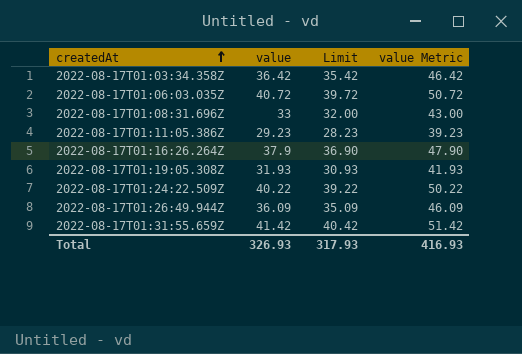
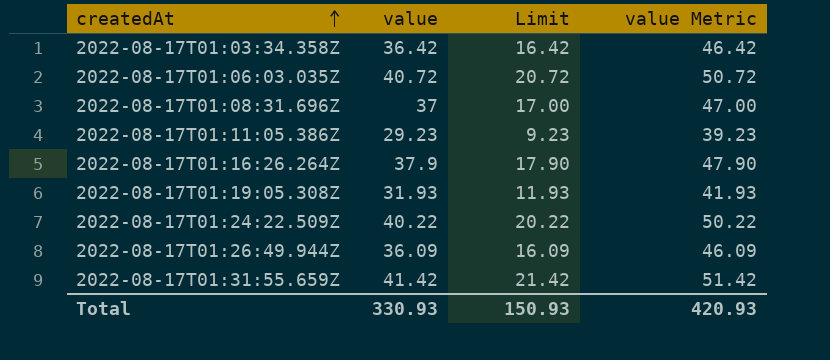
column Limit | formula: [value] - 1 -> [value] - 20
2022-08-17T01:08:31.696Z | value: 33 -> 37
2022-08-17T01:08:31.696Z | value Metric: 43.00 -> 47.00
Total | value: 326.93 -> 330.93
Total | Limit: 317.93 -> 150.93
Total | value Metric: 416.93 -> 420.93

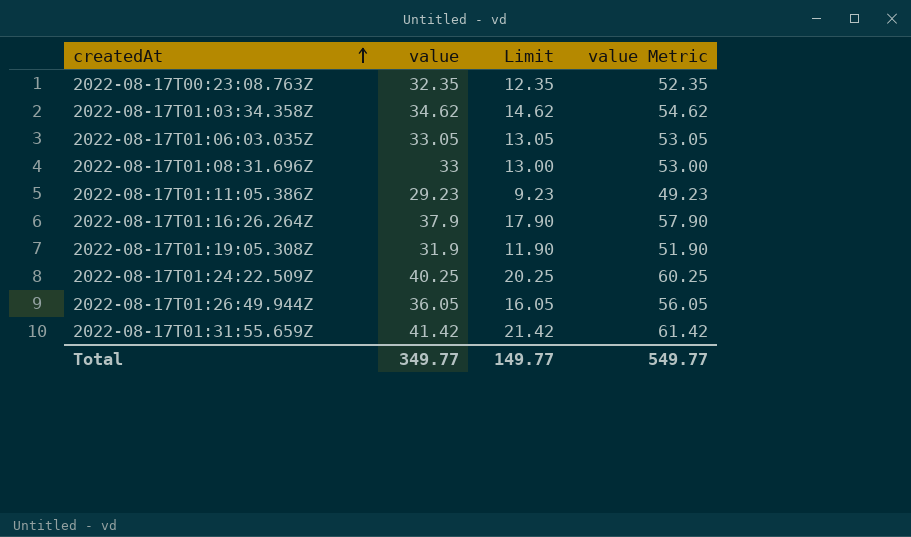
column value Metric | formula: [value] + 10 -> [value] + 20
row 2022-08-17T00:23:08.763Z: none -> 32.35 | 12.35 | 52.35
2022-08-17T01:03:34.358Z | value: 36.42 -> 34.62
2022-08-17T01:03:34.358Z | Limit: 16.42 -> 14.62
2022-08-17T01:06:03.035Z | value: 40.72 -> 33.05
2022-08-17T01:06:03.035Z | Limit: 20.72 -> 13.05
2022-08-17T01:08:31.696Z | value: 37 -> 33
2022-08-17T01:08:31.696Z | Limit: 17.00 -> 13.00
2022-08-17T01:19:05.308Z | value: 31.93 -> 31.9
2022-08-17T01:19:05.308Z | Limit: 11.93 -> 11.90
2022-08-17T01:24:22.509Z | value: 40.22 -> 40.25
2022-08-17T01:24:22.509Z | Limit: 20.22 -> 20.25
2022-08-17T01:26:49.944Z | value: 36.09 -> 36.05
2022-08-17T01:26:49.944Z | Limit: 16.09 -> 16.05
Total | value: 330.93 -> 349.77
Total | Limit: 150.93 -> 149.77
Total | value Metric: 420.93 -> 549.77

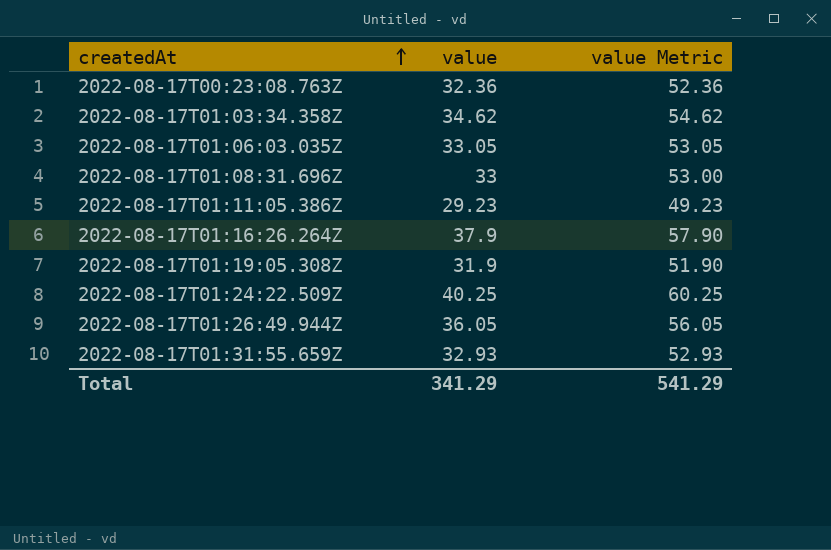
column Limit | formula: [value] - 20 -> none
2022-08-17T00:23:08.763Z | value: 32.35 -> 32.36
2022-08-17T00:23:08.763Z | value Metric: 52.35 -> 52.36
2022-08-17T01:31:55.659Z | value: 41.42 -> 32.93
2022-08-17T01:31:55.659Z | value Metric: 61.42 -> 52.93
Total | value: 349.77 -> 341.29
Total | value Metric: 549.77 -> 541.29

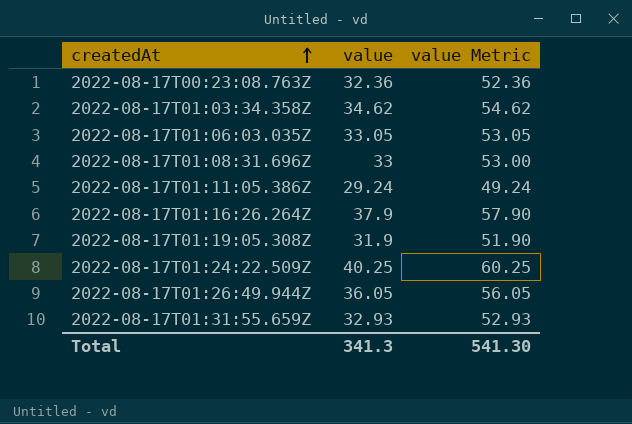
2022-08-17T01:11:05.386Z | value: 29.23 -> 29.24
2022-08-17T01:11:05.386Z | value Metric: 49.23 -> 49.24
Total | value: 341.29 -> 341.3
Total | value Metric: 541.29 -> 541.30

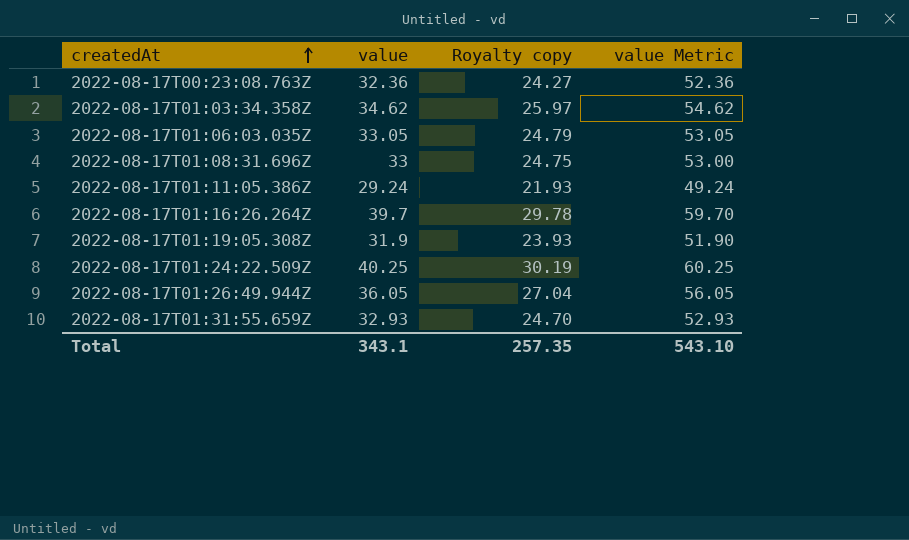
column Royalty copy | formula: none -> [value] * 0.75
2022-08-17T01:16:26.264Z | value: 37.9 -> 39.7
2022-08-17T01:16:26.264Z | value Metric: 57.90 -> 59.70
Total | value: 341.3 -> 343.1
Total | value Metric: 541.30 -> 543.10

